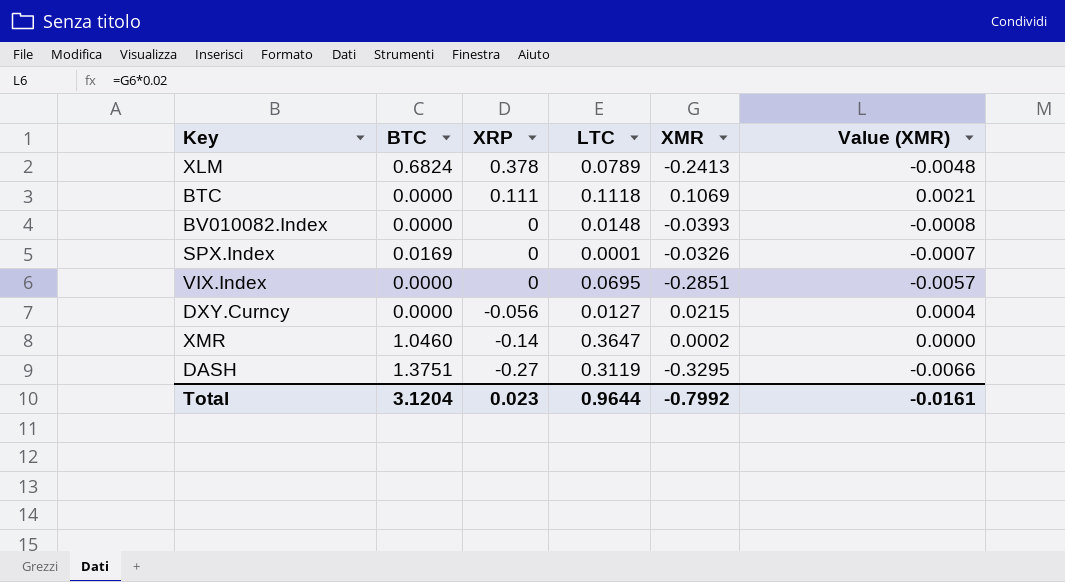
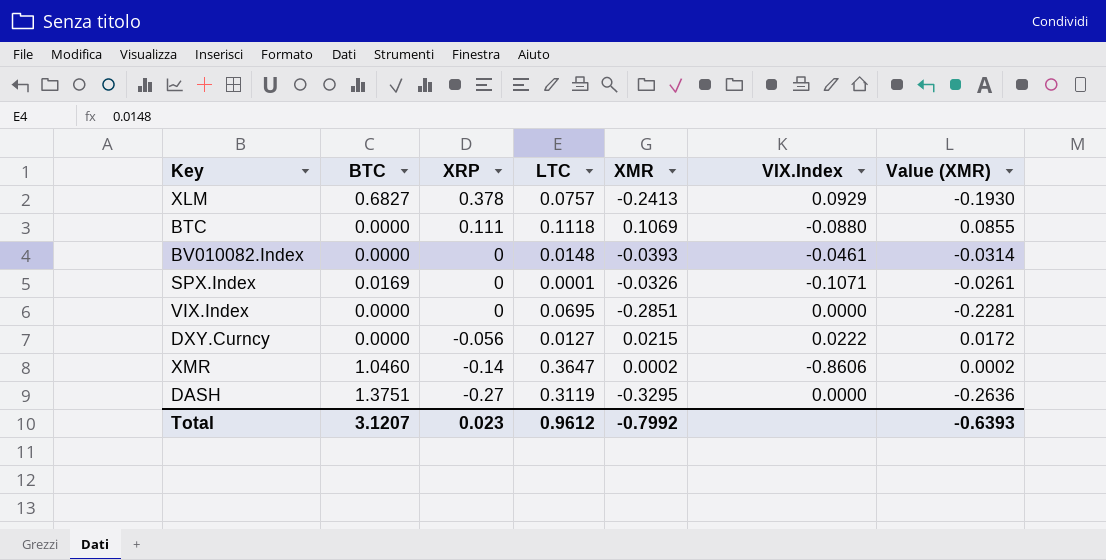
column VIX.Index | position: none -> 6
column Value (XMR) | formula: [XMR] * 0.02 -> [XMR] * 0.8
XLM | BTC: 0.6824 -> 0.6827
XLM | LTC: 0.0789 -> 0.0757
Total | BTC: 3.1204 -> 3.1207
Total | LTC: 0.9644 -> 0.9612
Total | Value (XMR): -0.0161 -> -0.6393

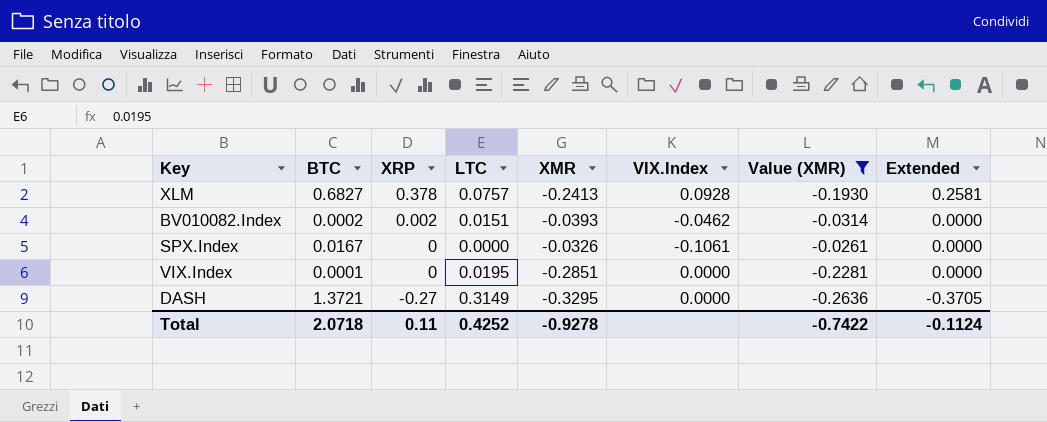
filter: none -> Value (XMR) <= -0.0261
column Extended | formula: none -> [BTC] * [XRP]
XLM | VIX.Index: 0.0929 -> 0.0928
BV010082.Index | BTC: 0.0000 -> 0.0002
BV010082.Index | XRP: 0 -> 0.002
BV010082.Index | LTC: 0.0148 -> 0.0151
BV010082.Index | VIX.Index: -0.0461 -> -0.0462
SPX.Index | BTC: 0.0169 -> 0.0167
SPX.Index | LTC: 0.0001 -> 0.0000
SPX.Index | VIX.Index: -0.1071 -> -0.1061
VIX.Index | BTC: 0.0000 -> 0.0001
VIX.Index | LTC: 0.0695 -> 0.0195
DASH | BTC: 1.3751 -> 1.3721
DASH | LTC: 0.3119 -> 0.3149
Total | BTC: 3.1207 -> 2.0718
Total | XRP: 0.023 -> 0.11
Total | LTC: 0.9612 -> 0.4252
Total | XMR: -0.7992 -> -0.9278
Total | Value (XMR): -0.6393 -> -0.7422

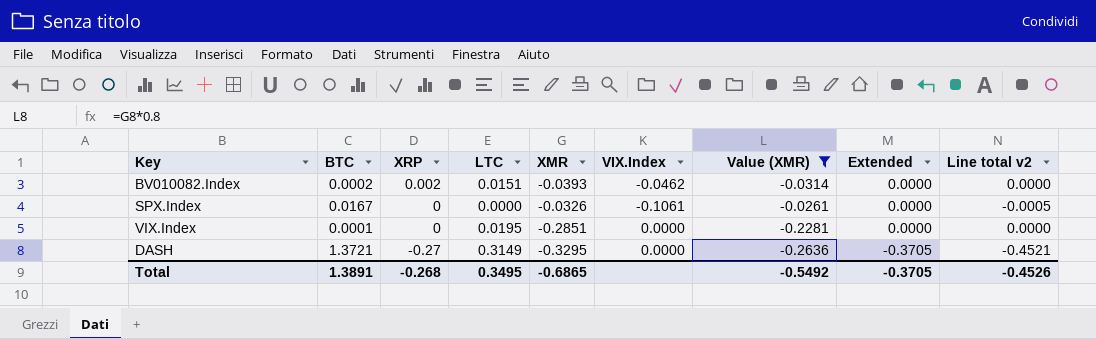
column Line total v2 | formula: none -> [BTC] * [XMR]
row XLM: 0.6827 | 0.378 | 0.0757 | -0.2413 | 0.0928 | -0.1930 | 0.2581 -> none
Total | BTC: 2.0718 -> 1.3891
Total | XRP: 0.11 -> -0.268
Total | LTC: 0.4252 -> 0.3495
Total | XMR: -0.9278 -> -0.6865
Total | Value (XMR): -0.7422 -> -0.5492
Total | Extended: -0.1124 -> -0.3705

